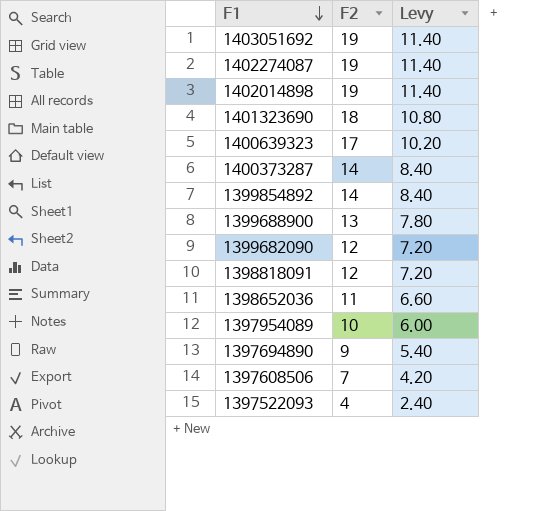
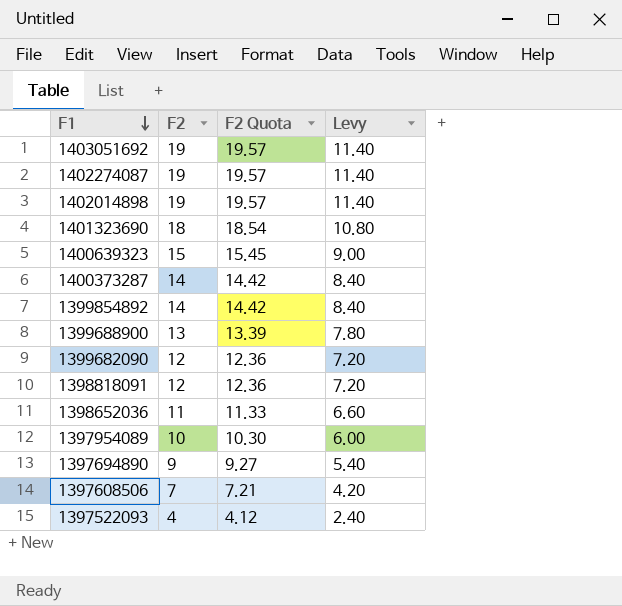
column F2 Quota | formula: none -> [F2] * 1.03
1400639323 | F2: 17 -> 15
1400639323 | Levy: 10.20 -> 9.00

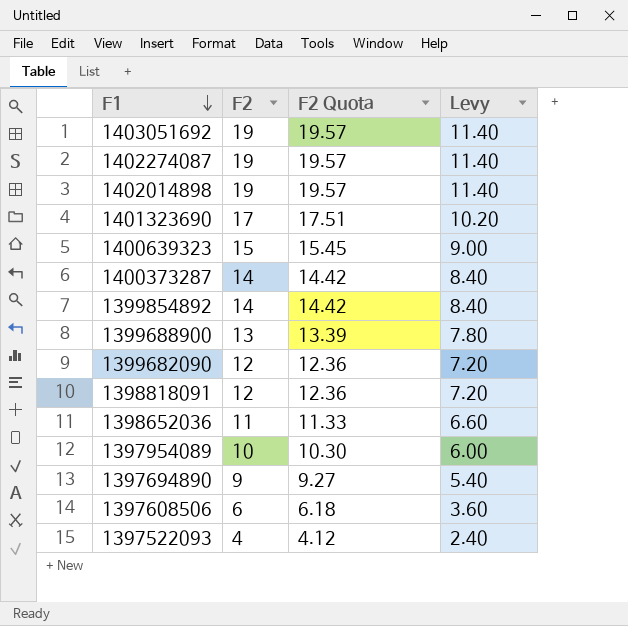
1401323690 | F2: 18 -> 17
1401323690 | F2 Quota: 18.54 -> 17.51
1401323690 | Levy: 10.80 -> 10.20
1397608506 | F2: 7 -> 6
1397608506 | F2 Quota: 7.21 -> 6.18
1397608506 | Levy: 4.20 -> 3.60

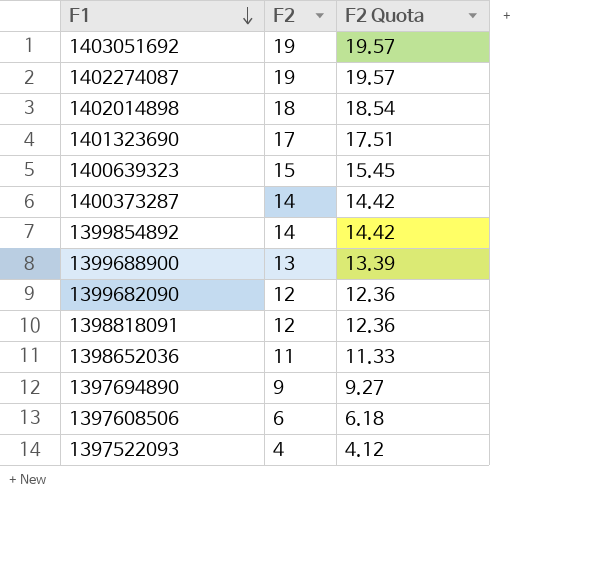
column Levy | formula: [F2] * 0.6 -> none
row 1397954089: 10 | 10.30 | 6.00 -> none
1402014898 | F2: 19 -> 18
1402014898 | F2 Quota: 19.57 -> 18.54

